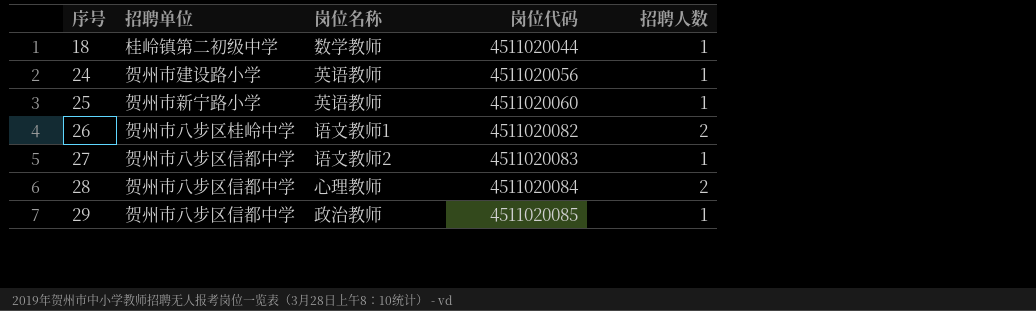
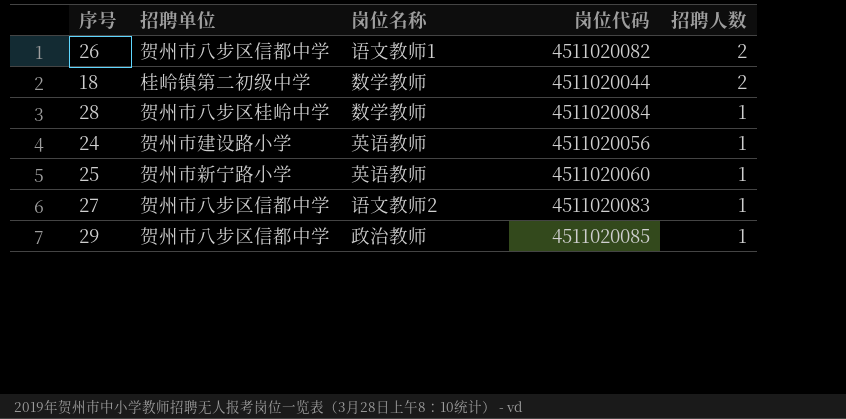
row order: 序号 ascending -> 招聘人数 descending
26 | 招聘单位: 贺州市八步区桂岭中学 -> 贺州市八步区信都中学
18 | 招聘人数: 1 -> 2
28 | 招聘单位: 贺州市八步区信都中学 -> 贺州市八步区桂岭中学
28 | 岗位名称: 心理教师 -> 数学教师
28 | 招聘人数: 2 -> 1

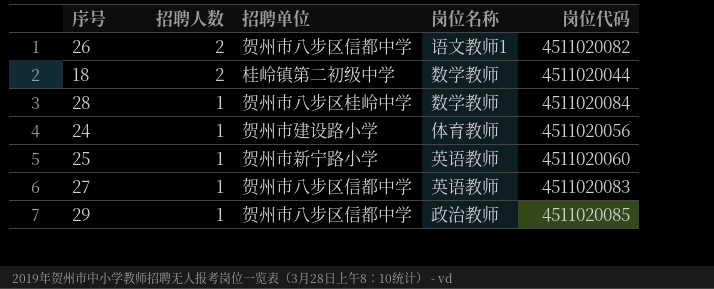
column 招聘人数 | position: 5 -> 2
24 | 岗位名称: 英语教师 -> 体育教师
27 | 岗位名称: 语文教师2 -> 英语教师

